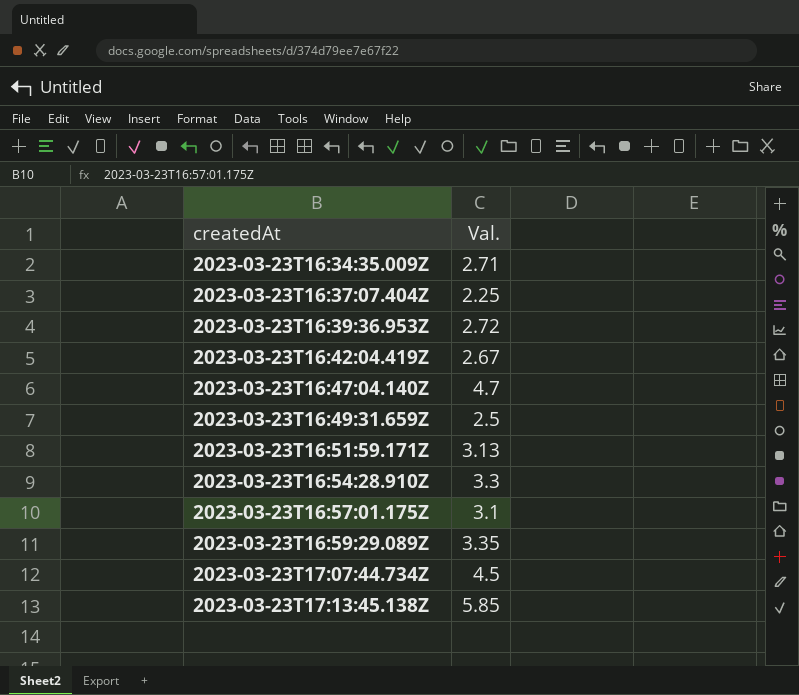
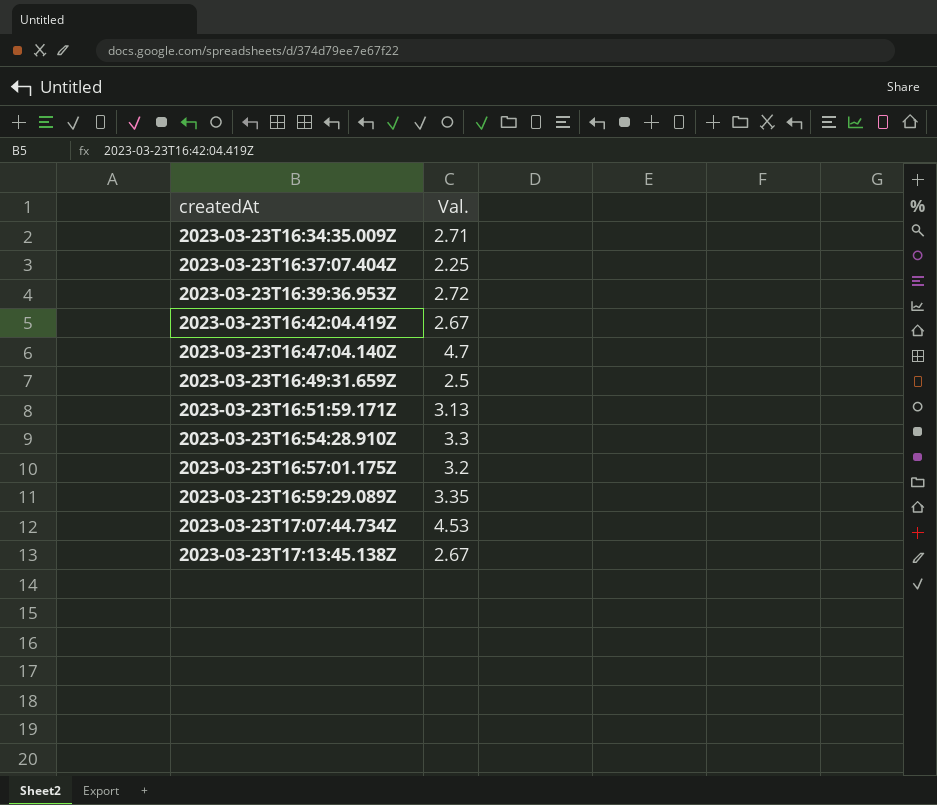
2023-03-23T16:57:01.175Z | Val.: 3.1 -> 3.2
2023-03-23T17:07:44.734Z | Val.: 4.5 -> 4.53
2023-03-23T17:13:45.138Z | Val.: 5.85 -> 2.67

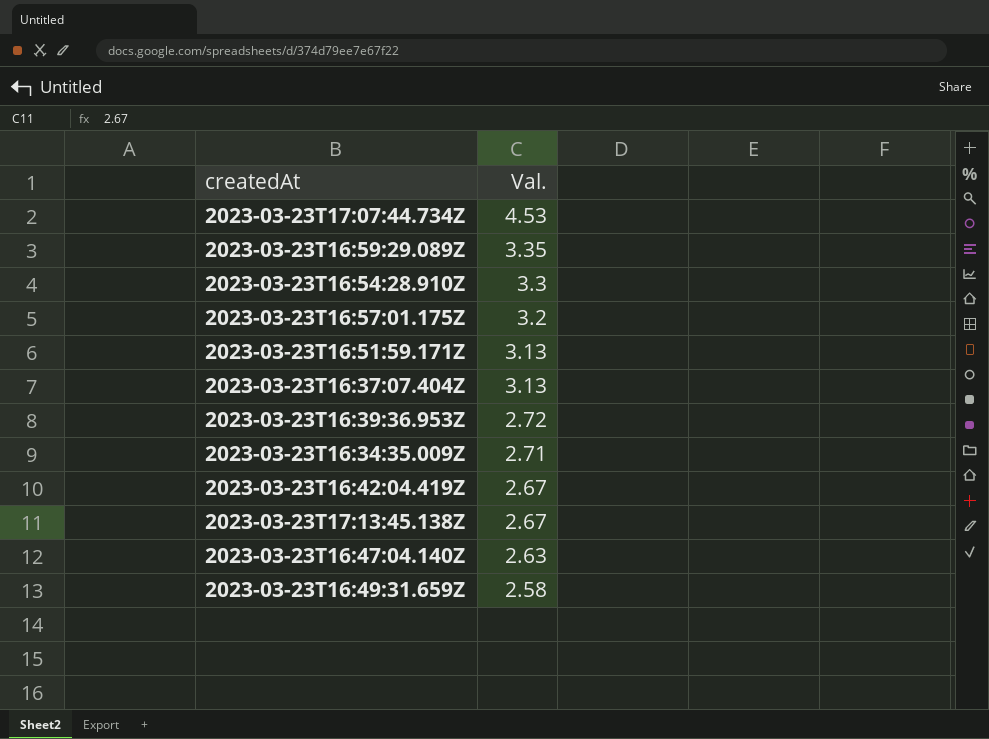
row order: createdAt ascending -> Val. descending
2023-03-23T16:37:07.404Z | Val.: 2.25 -> 3.13
2023-03-23T16:47:04.140Z | Val.: 4.7 -> 2.63
2023-03-23T16:49:31.659Z | Val.: 2.5 -> 2.58

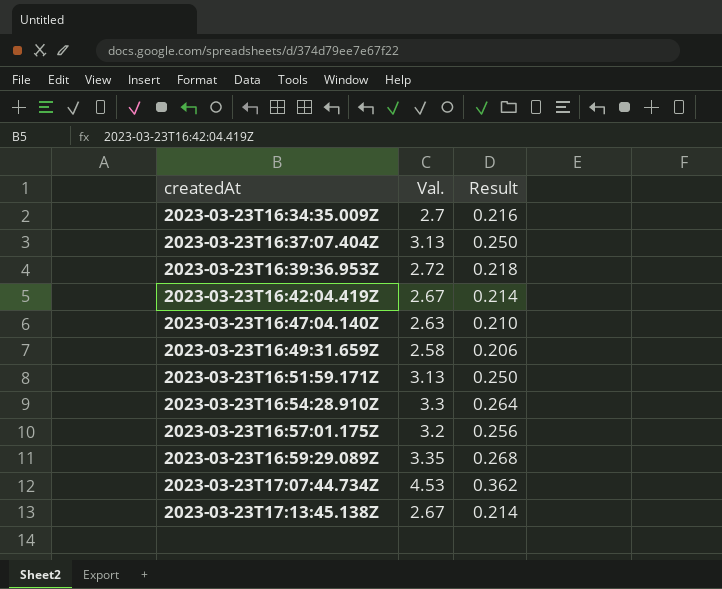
row order: Val. descending -> createdAt ascending
column Result | formula: none -> [Val.] * 0.08
2023-03-23T16:34:35.009Z | Val.: 2.71 -> 2.7

